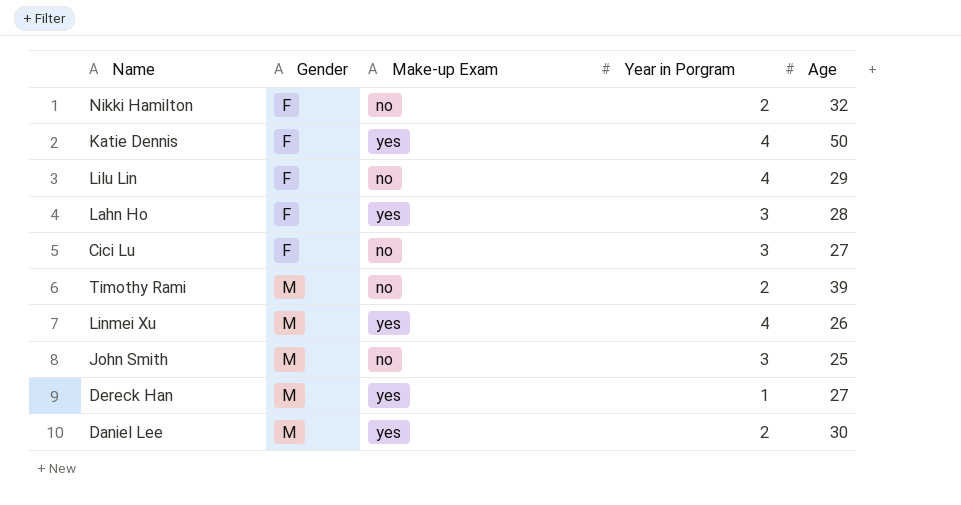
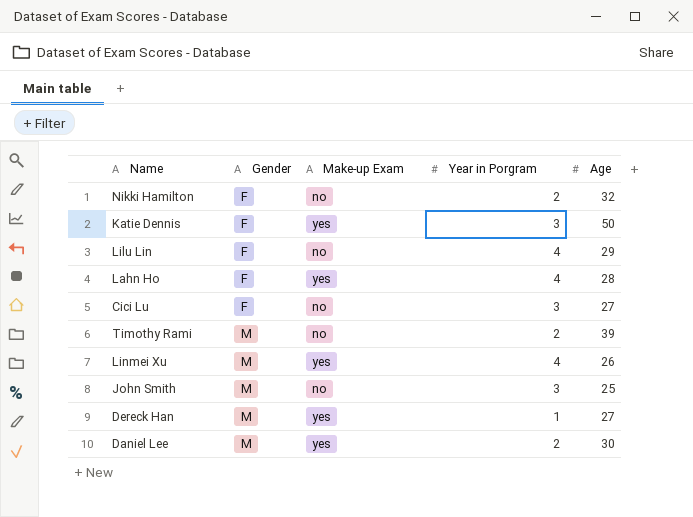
Katie Dennis | Year in Porgram: 4 -> 3
Lahn Ho | Year in Porgram: 3 -> 4

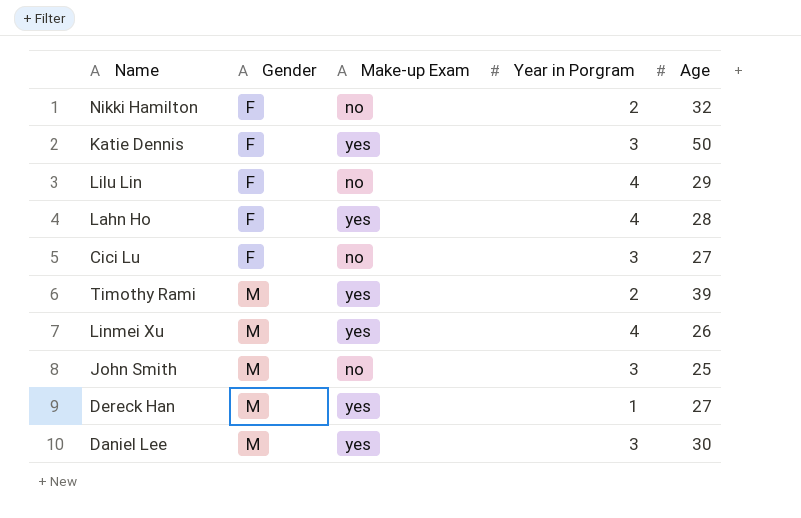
Timothy Rami | Make-up Exam: no -> yes
Daniel Lee | Year in Porgram: 2 -> 3

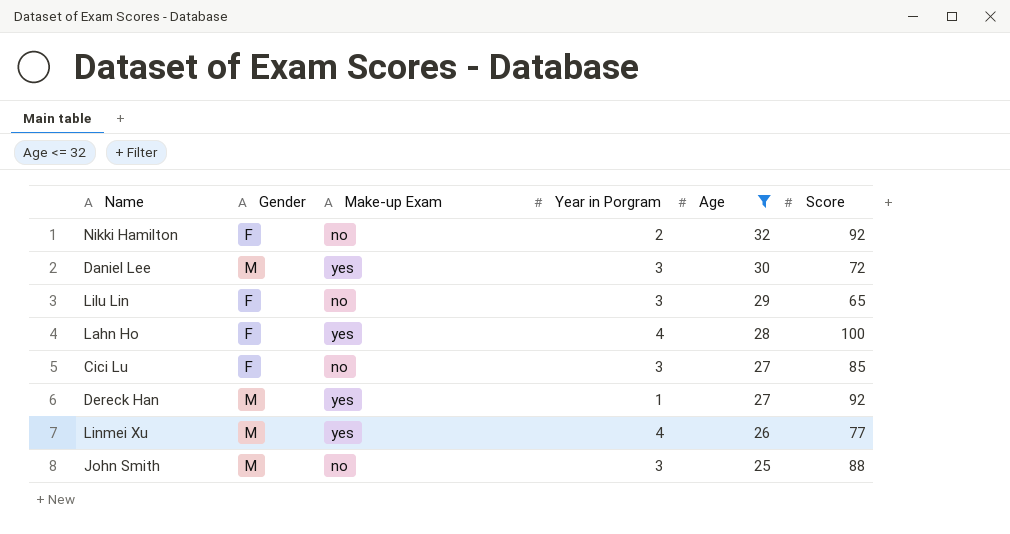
filter: none -> Age <= 32
row order: Gender ascending -> Age descending
column Score | position: none -> 6
Lilu Lin | Year in Porgram: 4 -> 3

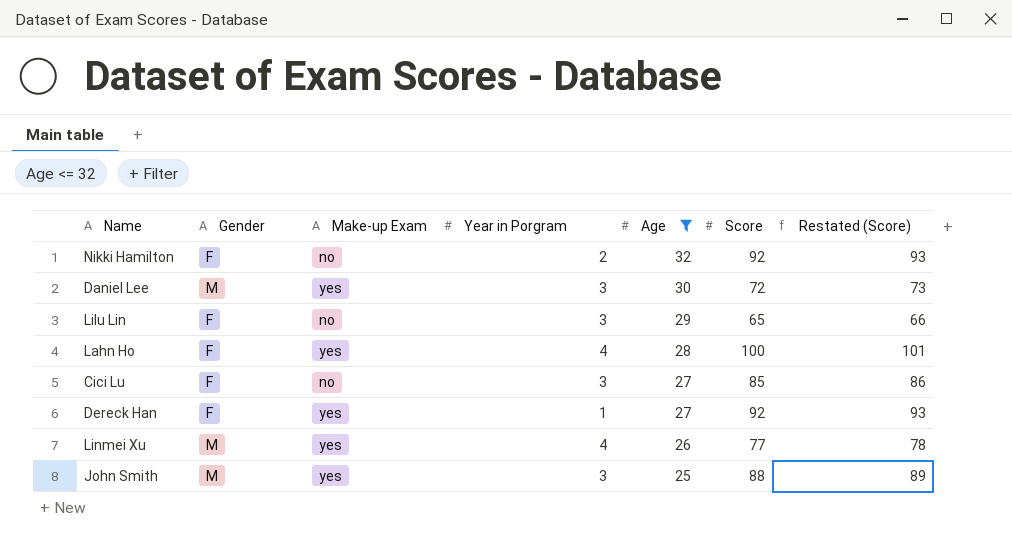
column Restated (Score) | formula: none -> [Score] + 1
Dereck Han | Gender: M -> F
John Smith | Make-up Exam: no -> yes

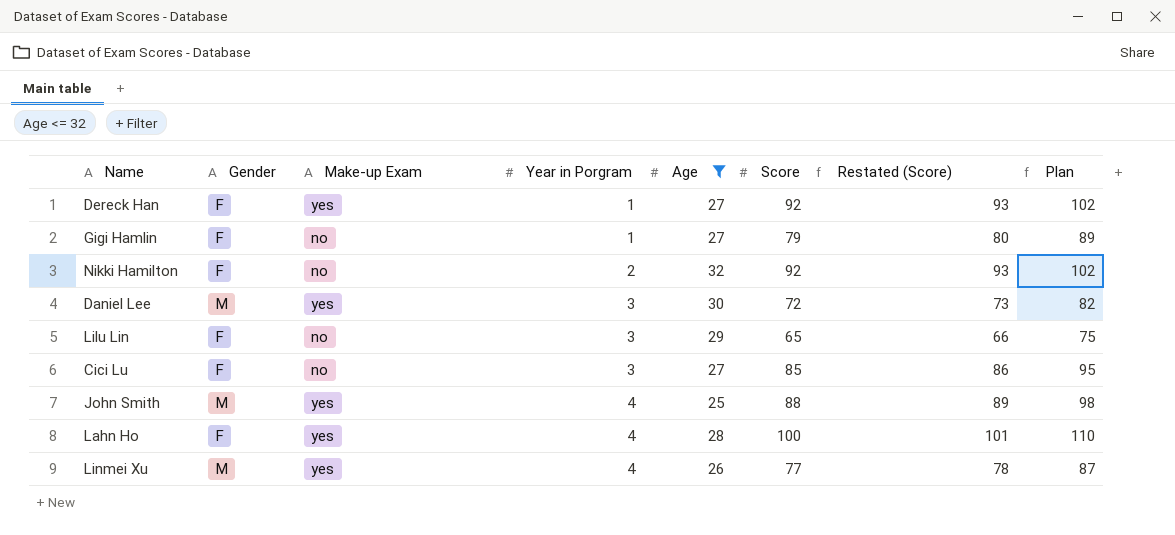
row order: Age descending -> Year in Porgram ascending
column Plan | formula: none -> [Score] + 10
row Gigi Hamlin: none -> F | no | 1 | 27 | 79 | 80 | 89
John Smith | Year in Porgram: 3 -> 4

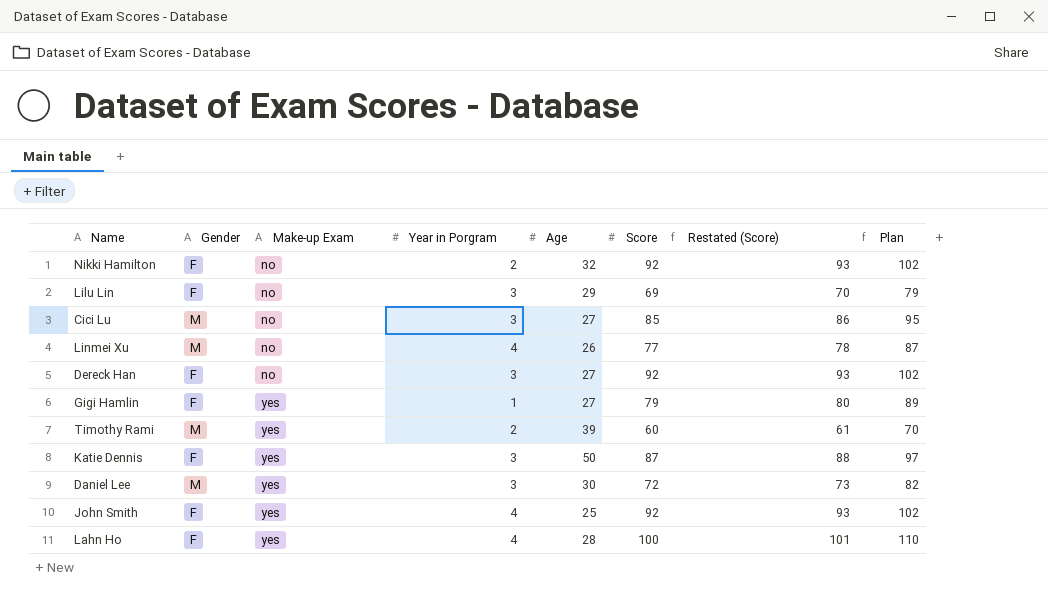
filter: Age <= 32 -> none
row order: Year in Porgram ascending -> Make-up Exam ascending
Lilu Lin | Score: 65 -> 69
Lilu Lin | Restated (Score): 66 -> 70
Lilu Lin | Plan: 75 -> 79
Cici Lu | Gender: F -> M
Linmei Xu | Make-up Exam: yes -> no
Dereck Han | Make-up Exam: yes -> no
Dereck Han | Year in Porgram: 1 -> 3
Gigi Hamlin | Make-up Exam: no -> yes
John Smith | Gender: M -> F
John Smith | Score: 88 -> 92
John Smith | Restated (Score): 89 -> 93
John Smith | Plan: 98 -> 102

